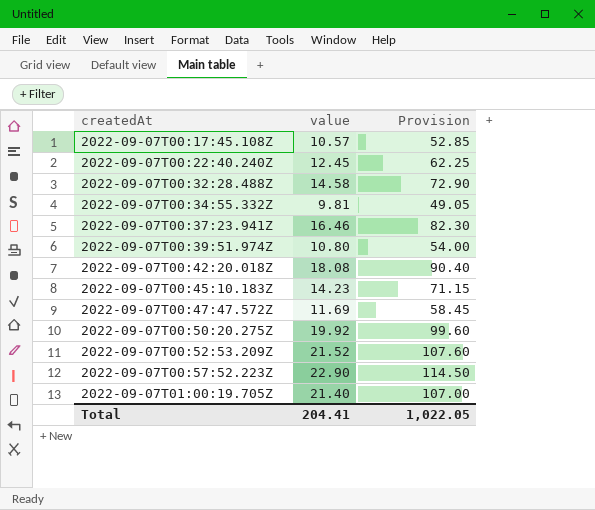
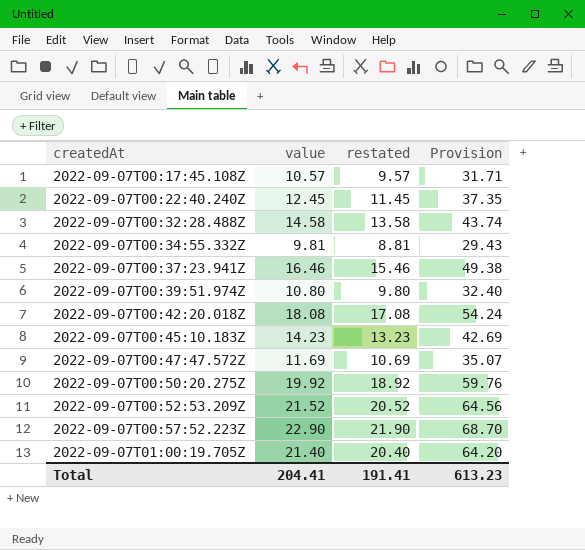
column restated | formula: none -> [value] - 1
column Provision | formula: [value] * 5 -> [value] * 3
Total | Provision: 1,022.05 -> 613.23

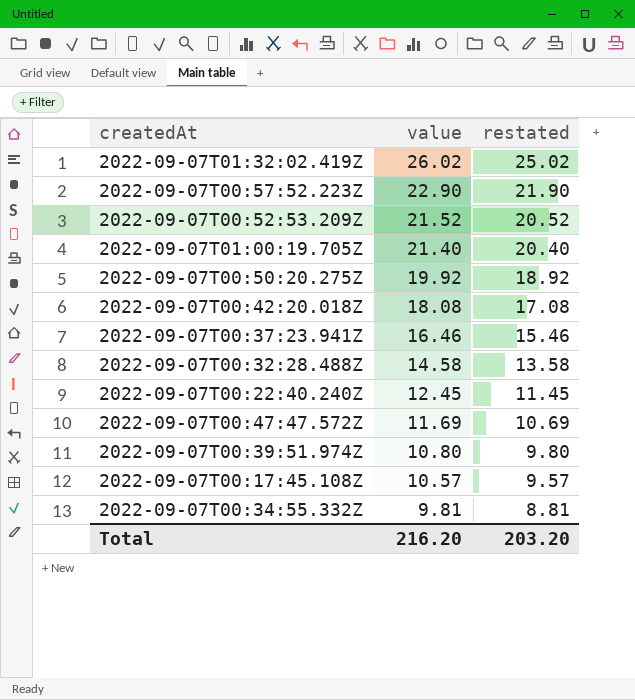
row order: createdAt ascending -> value descending
column Provision | formula: [value] * 3 -> none
row 2022-09-07T00:45:10.183Z: 14.23 | 13.23 | 42.69 -> none
row 2022-09-07T01:32:02.419Z: none -> 26.02 | 25.02
Total | value: 204.41 -> 216.20
Total | restated: 191.41 -> 203.20

